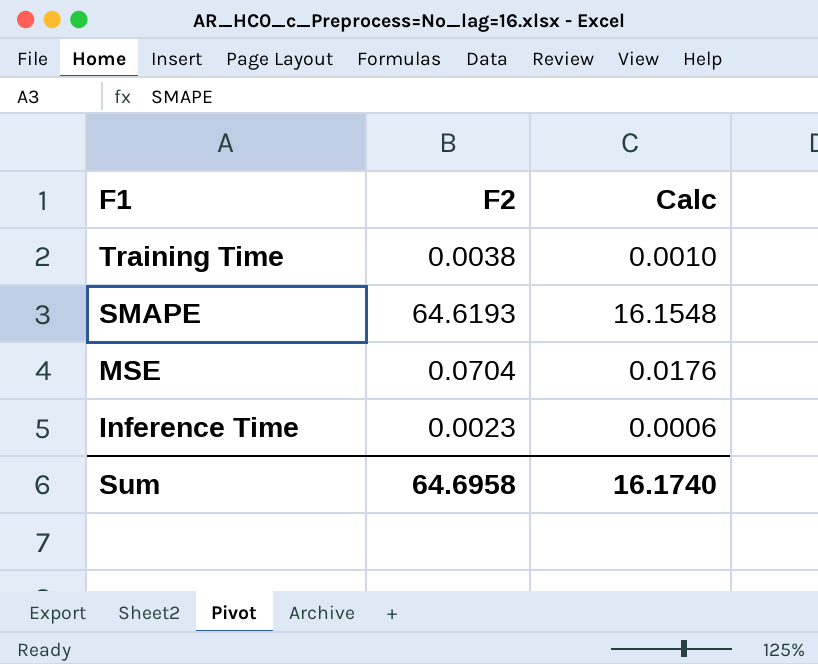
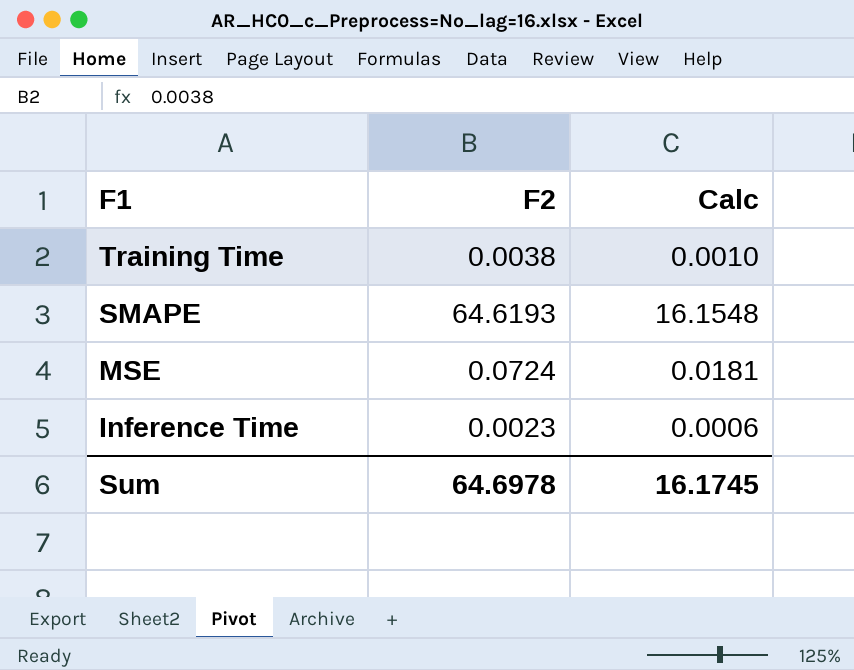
MSE | F2: 0.0704 -> 0.0724
MSE | Calc: 0.0176 -> 0.0181
Sum | F2: 64.6958 -> 64.6978
Sum | Calc: 16.1740 -> 16.1745

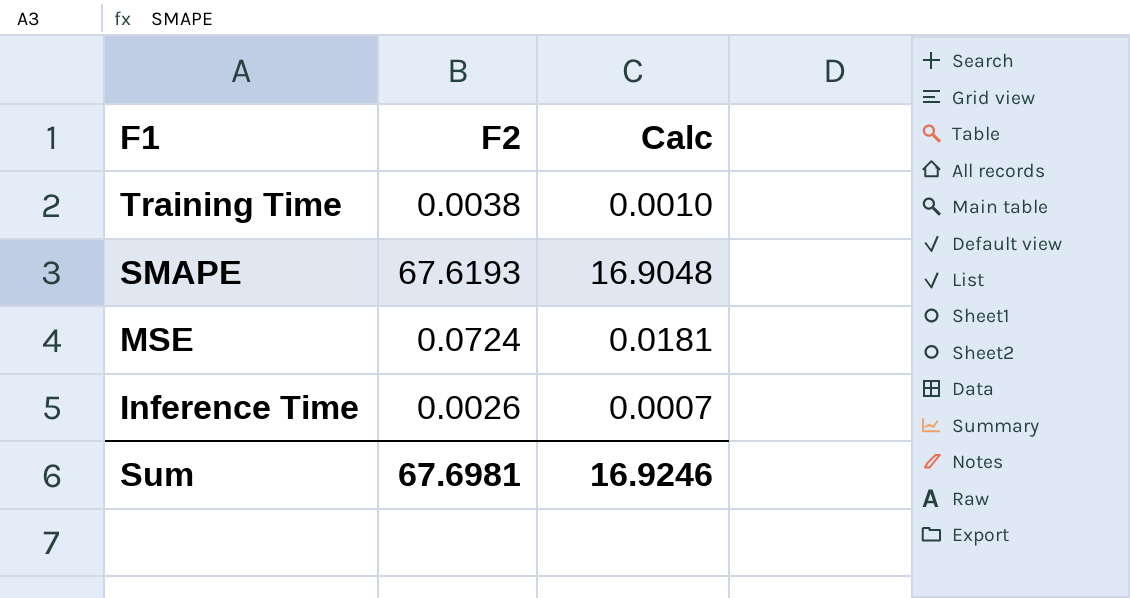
SMAPE | F2: 64.6193 -> 67.6193
SMAPE | Calc: 16.1548 -> 16.9048
Inference Time | F2: 0.0023 -> 0.0026
Inference Time | Calc: 0.0006 -> 0.0007
Sum | F2: 64.6978 -> 67.6981
Sum | Calc: 16.1745 -> 16.9246

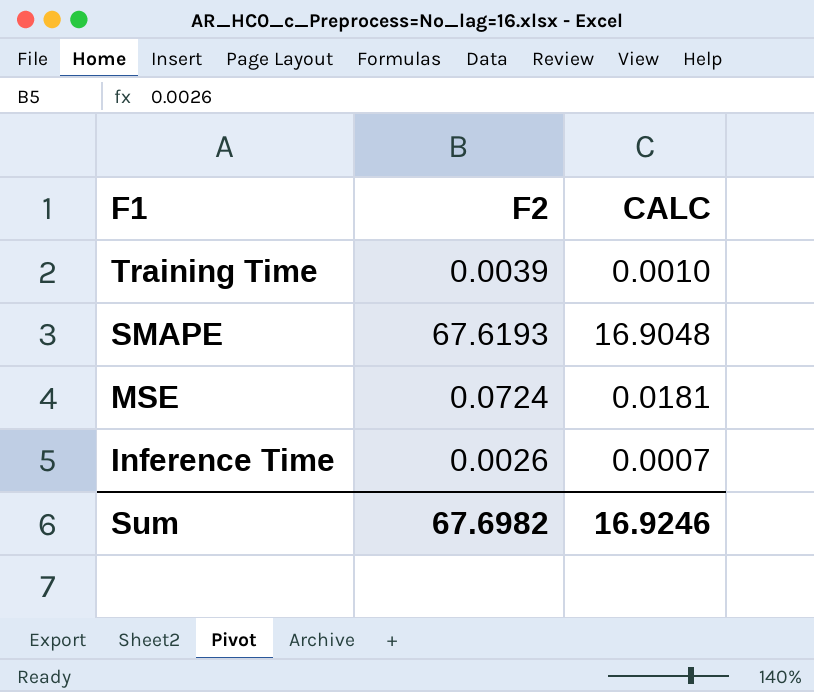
column name: Calc -> CALC
Training Time | F2: 0.0038 -> 0.0039
Sum | F2: 67.6981 -> 67.6982

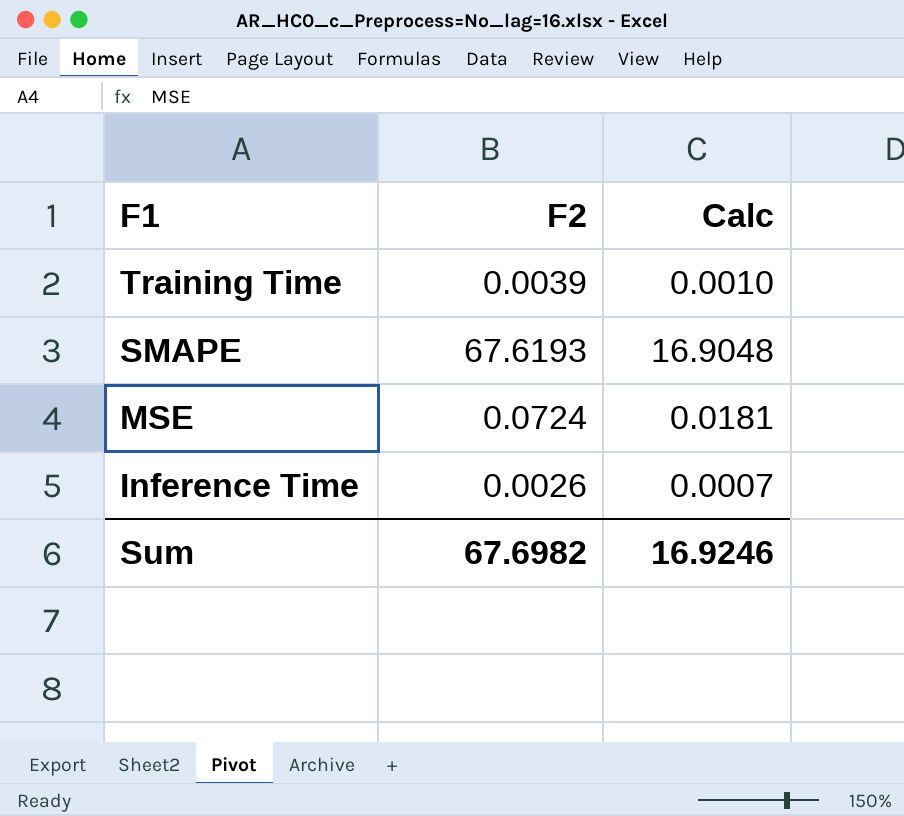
column name: CALC -> Calc

